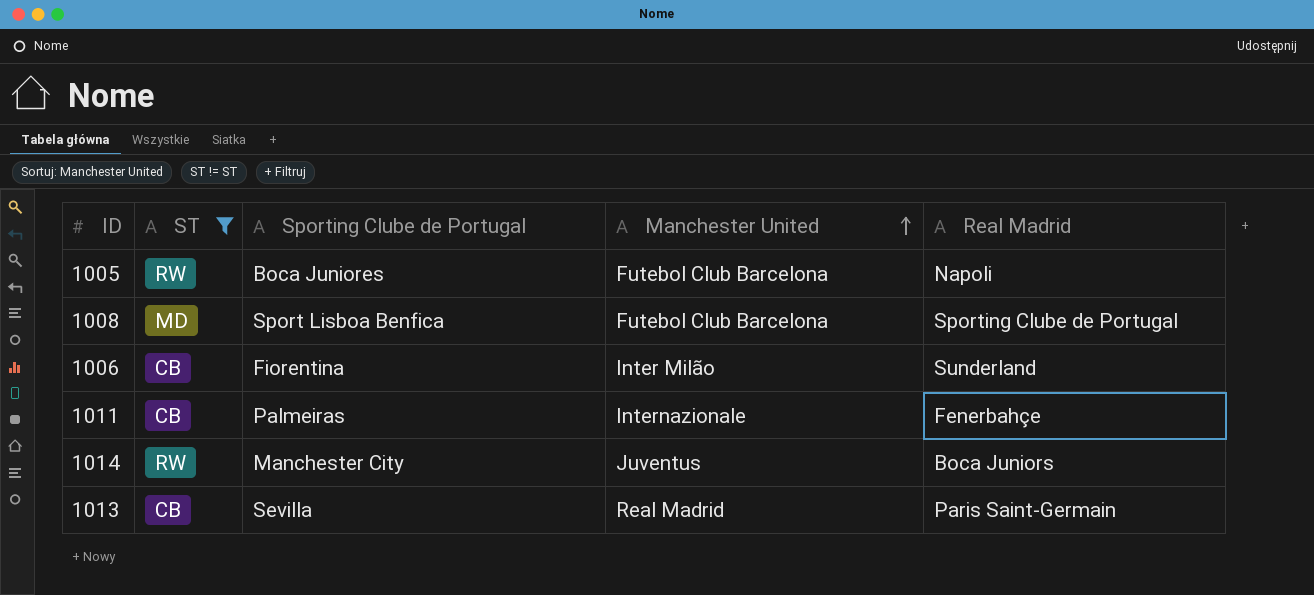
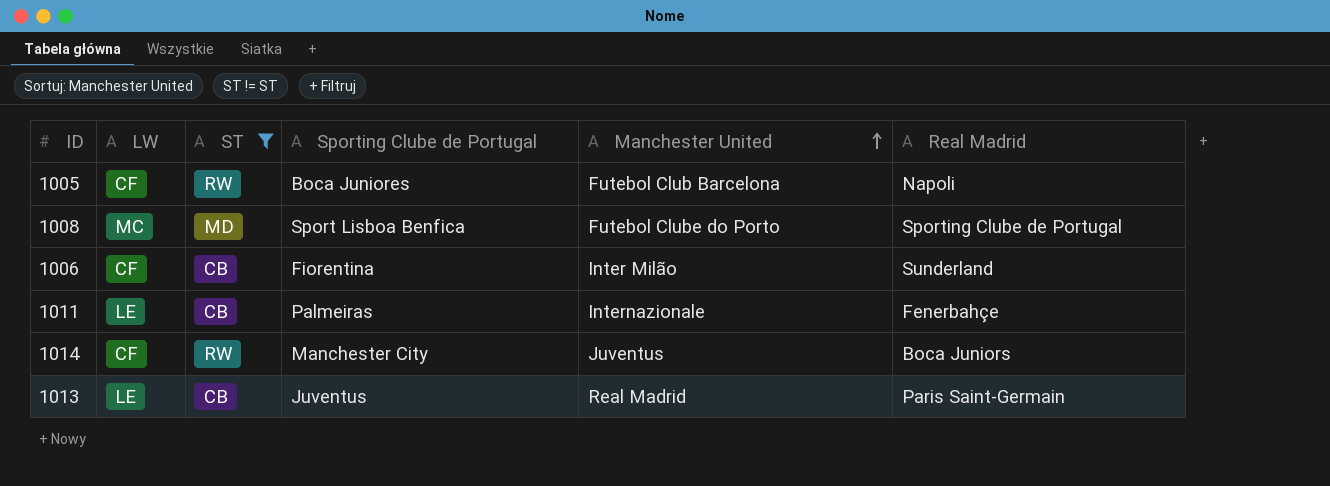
column LW | position: none -> 2
1008 | Manchester United: Futebol Club Barcelona -> Futebol Clube do Porto
1013 | Sporting Clube de Portugal: Sevilla -> Juventus

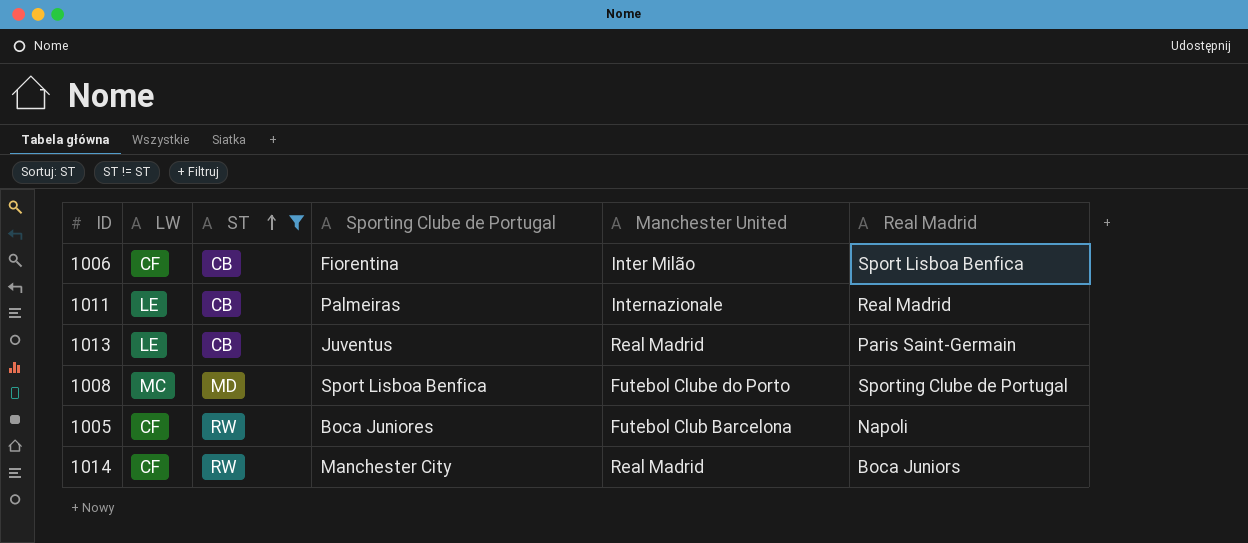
row order: Manchester United ascending -> ST ascending
1006 | Real Madrid: Sunderland -> Sport Lisboa Benfica
1011 | Real Madrid: Fenerbahçe -> Real Madrid
1014 | Manchester United: Juventus -> Real Madrid

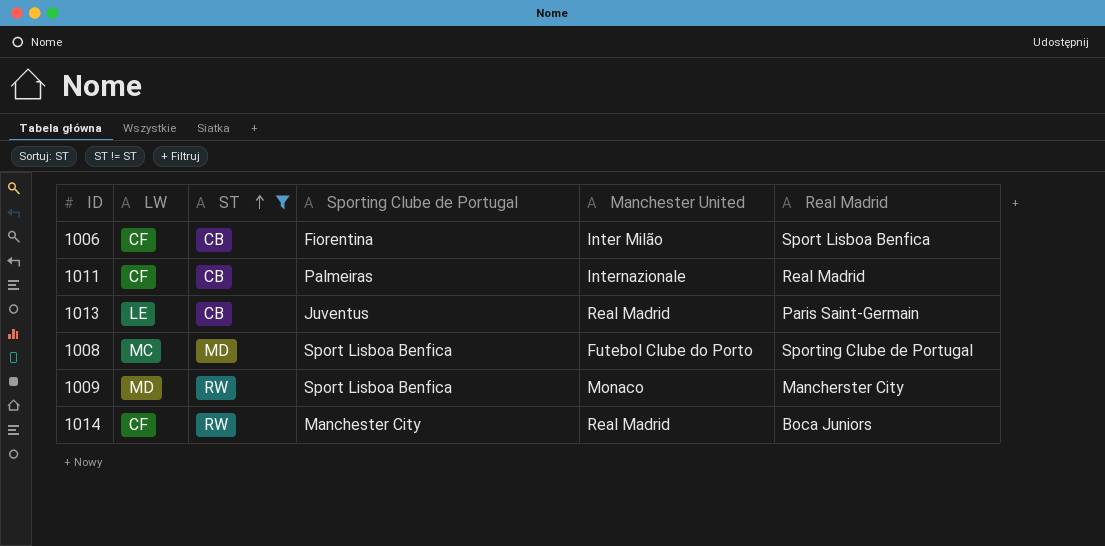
row 1005: CF | RW | Boca Juniores | Futebol Club Barcelona | Napoli -> none
1011 | LW: LE -> CF
row 1009: none -> MD | RW | Sport Lisboa Benfica | Monaco | Mancherster City

